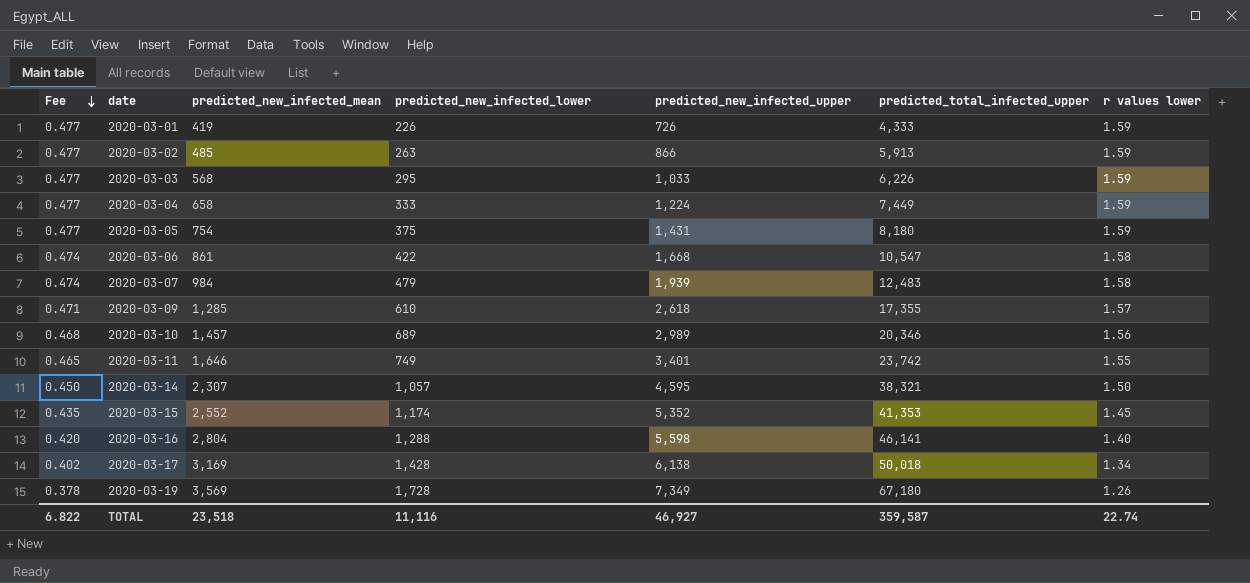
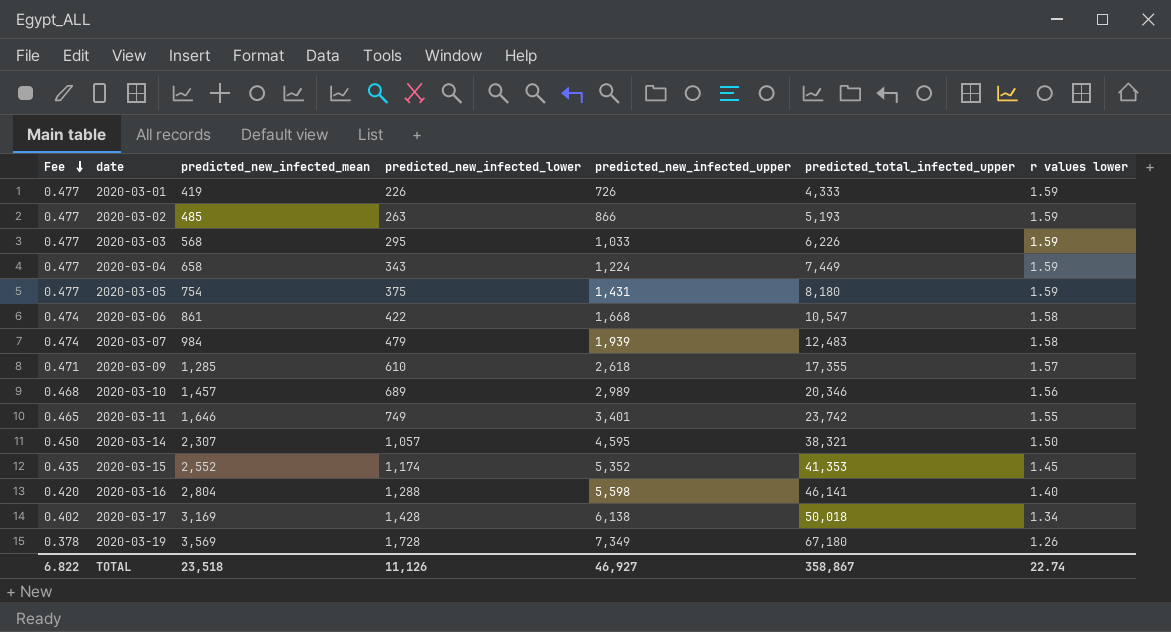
2020-03-02 | predicted_total_infected_upper: 5,913 -> 5,193
2020-03-04 | predicted_new_infected_lower: 333 -> 343
TOTAL | predicted_new_infected_lower: 11,116 -> 11,126
TOTAL | predicted_total_infected_upper: 359,587 -> 358,867

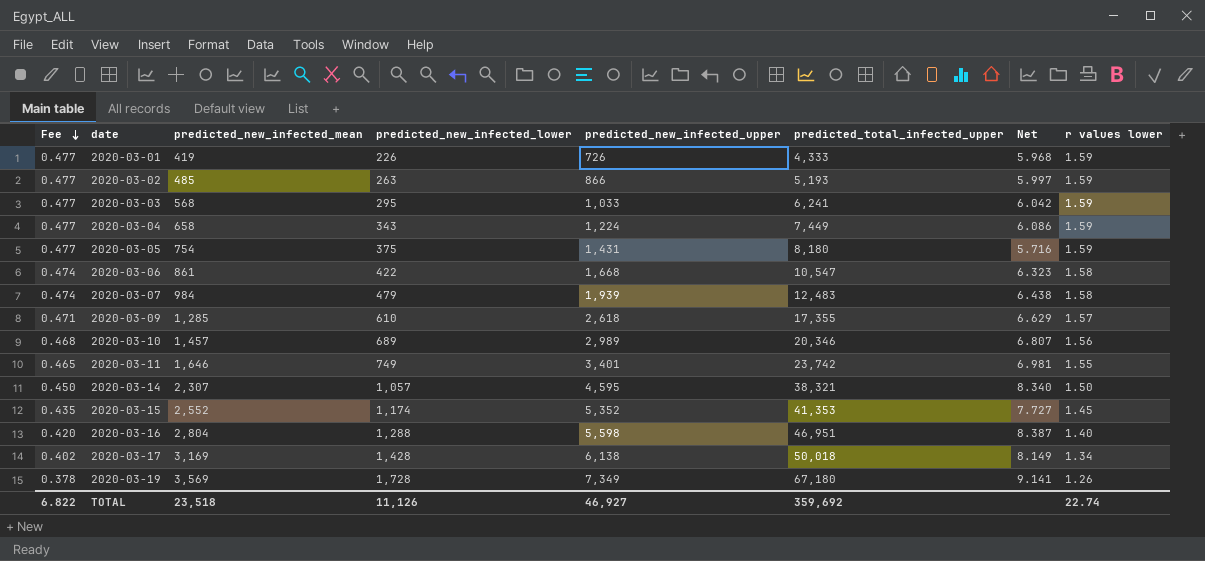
column Net | formula: none -> [predicted_total_infected_upper] / [predicted_new_infected_upper]
2020-03-03 | predicted_total_infected_upper: 6,226 -> 6,241
2020-03-16 | predicted_total_infected_upper: 46,141 -> 46,951
TOTAL | predicted_total_infected_upper: 358,867 -> 359,692

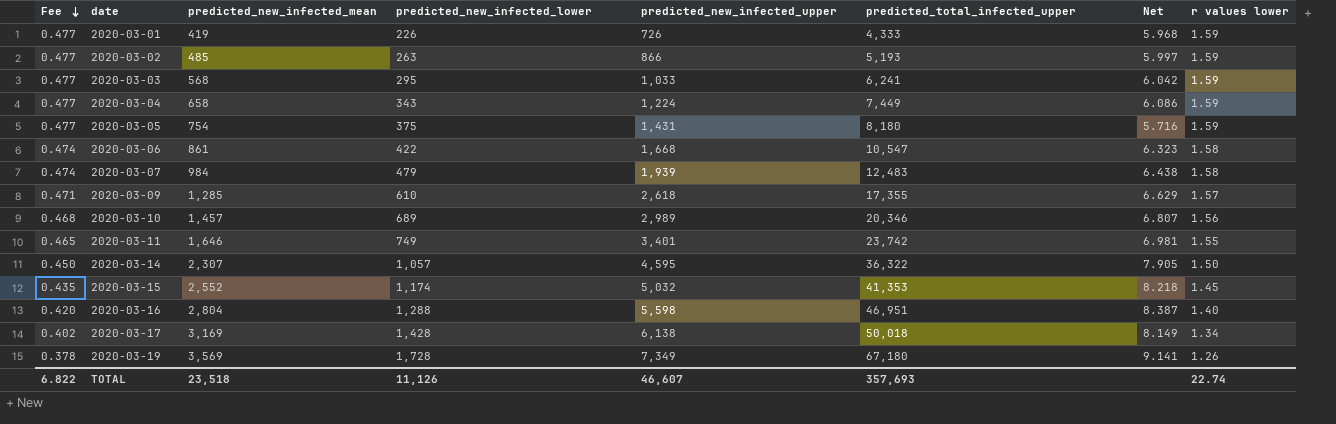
2020-03-14 | predicted_total_infected_upper: 38,321 -> 36,322
2020-03-14 | Net: 8.340 -> 7.905
2020-03-15 | predicted_new_infected_upper: 5,352 -> 5,032
2020-03-15 | Net: 7.727 -> 8.218
TOTAL | predicted_new_infected_upper: 46,927 -> 46,607
TOTAL | predicted_total_infected_upper: 359,692 -> 357,693

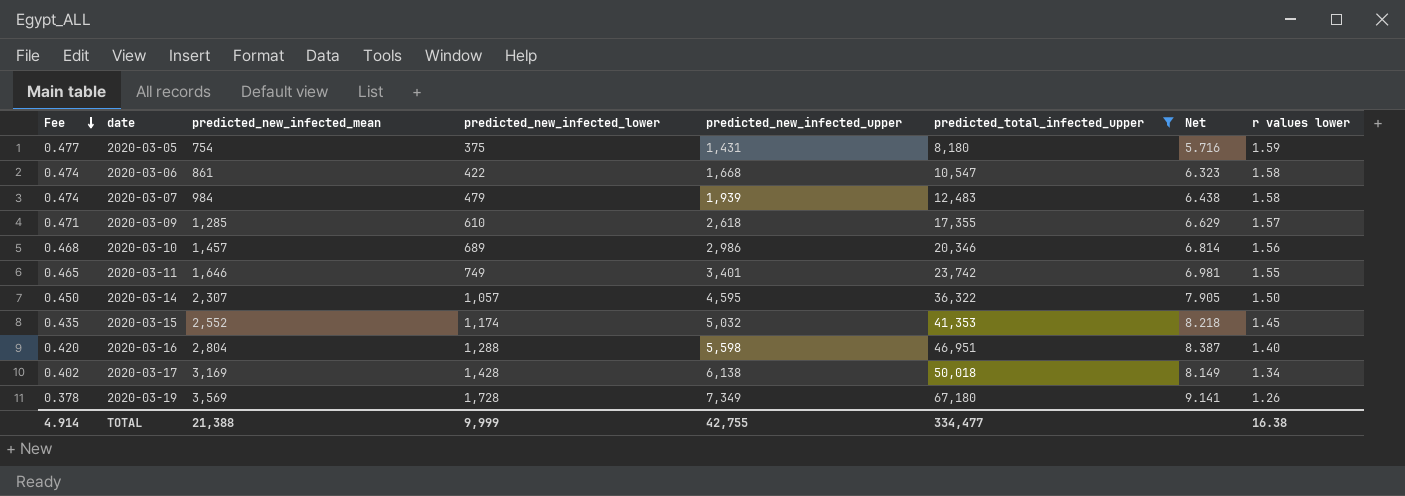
filter: none -> predicted_total_infected_upper >= 8,180
2020-03-10 | predicted_new_infected_upper: 2,989 -> 2,986
2020-03-10 | Net: 6.807 -> 6.814
TOTAL | Fee: 6.822 -> 4.914
TOTAL | predicted_new_infected_mean: 23,518 -> 21,388
TOTAL | predicted_new_infected_lower: 11,126 -> 9,999
TOTAL | predicted_new_infected_upper: 46,607 -> 42,755
TOTAL | predicted_total_infected_upper: 357,693 -> 334,477
TOTAL | r values lower: 22.74 -> 16.38

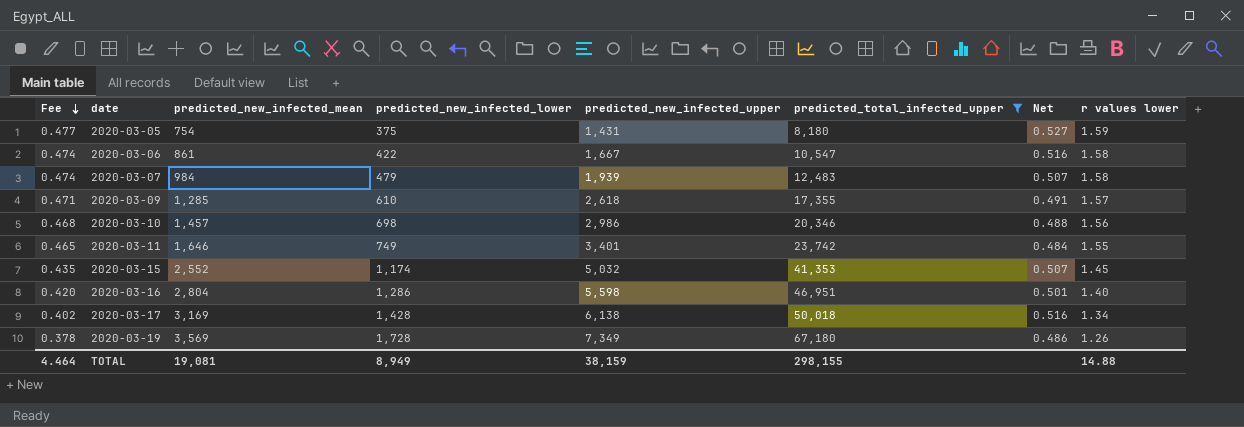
column Net | formula: [predicted_total_infected_upper] / [predicted_new_infected_upper] -> [predicted_new_infected_mean] / [predicted_new_infected_upper]
row 2020-03-14: 0.450 | 2,307 | 1,057 | 4,595 | 36,322 | 7.905 | 1.50 -> none
2020-03-06 | predicted_new_infected_upper: 1,668 -> 1,667
2020-03-10 | predicted_new_infected_lower: 689 -> 698
2020-03-16 | predicted_new_infected_lower: 1,288 -> 1,286
TOTAL | Fee: 4.914 -> 4.464
TOTAL | predicted_new_infected_mean: 21,388 -> 19,081
TOTAL | predicted_new_infected_lower: 9,999 -> 8,949
TOTAL | predicted_new_infected_upper: 42,755 -> 38,159
TOTAL | predicted_total_infected_upper: 334,477 -> 298,155
TOTAL | r values lower: 16.38 -> 14.88

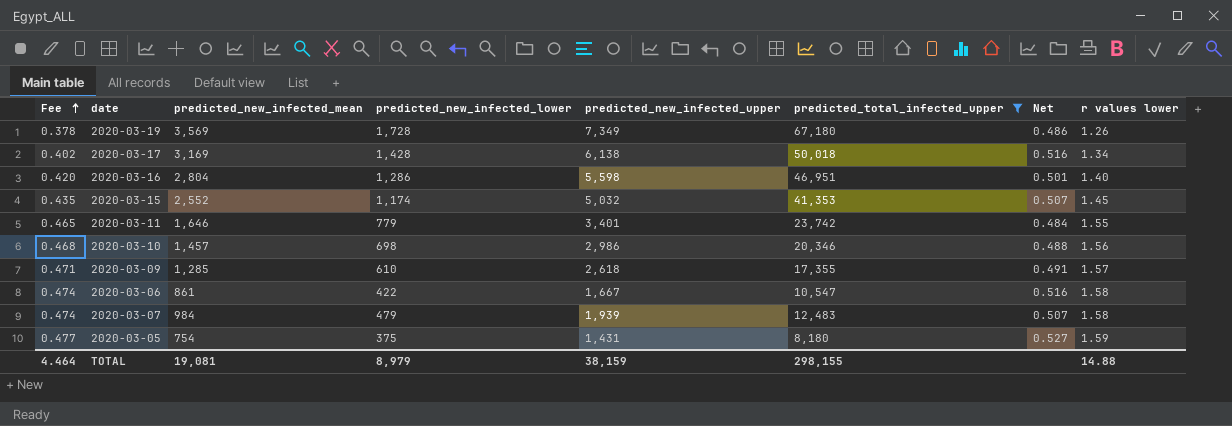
row order: Fee descending -> Fee ascending
2020-03-11 | predicted_new_infected_lower: 749 -> 779
TOTAL | predicted_new_infected_lower: 8,949 -> 8,979

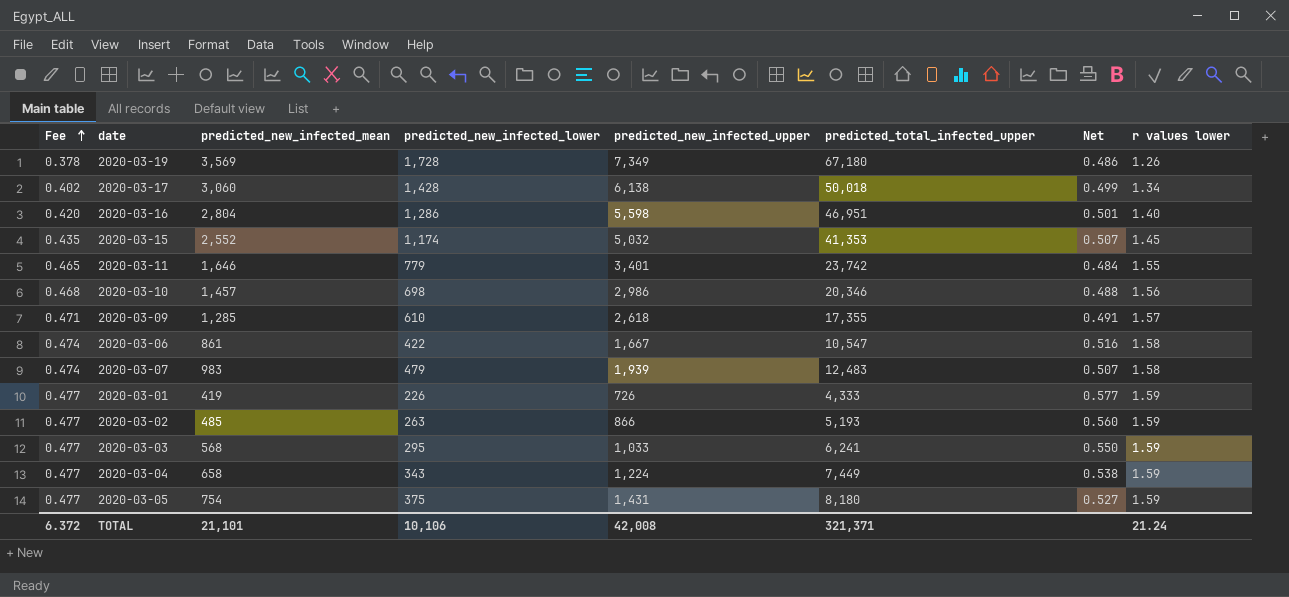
filter: predicted_total_infected_upper >= 8,180 -> none
2020-03-17 | predicted_new_infected_mean: 3,169 -> 3,060
2020-03-17 | Net: 0.516 -> 0.499
2020-03-07 | predicted_new_infected_mean: 984 -> 983
TOTAL | Fee: 4.464 -> 6.372
TOTAL | predicted_new_infected_mean: 19,081 -> 21,101
TOTAL | predicted_new_infected_lower: 8,979 -> 10,106
TOTAL | predicted_new_infected_upper: 38,159 -> 42,008
TOTAL | predicted_total_infected_upper: 298,155 -> 321,371
TOTAL | r values lower: 14.88 -> 21.24

